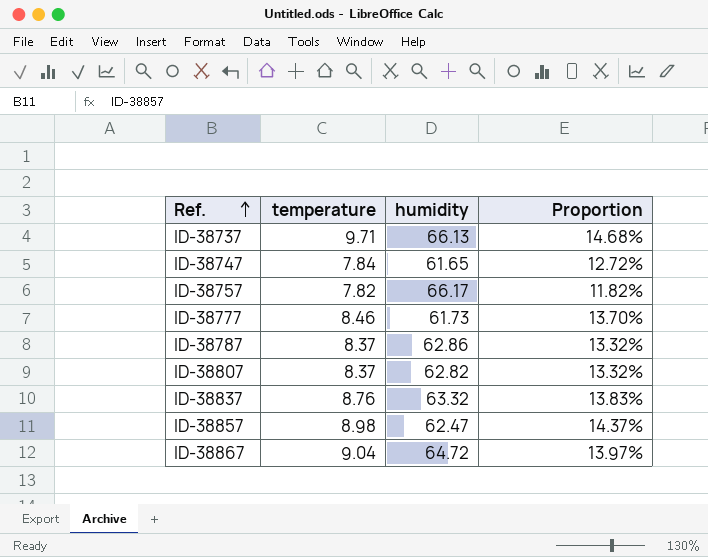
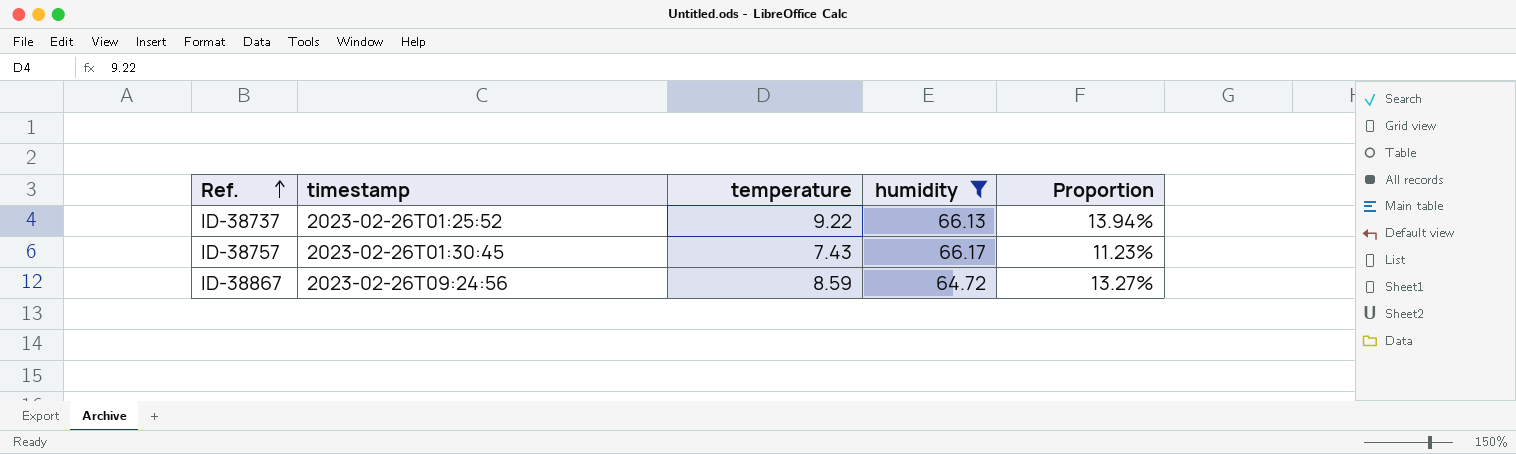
filter: none -> humidity >= 64.72
column timestamp | position: none -> 2
ID-38737 | temperature: 9.71 -> 9.22
ID-38737 | Proportion: 14.68% -> 13.94%
ID-38757 | temperature: 7.82 -> 7.43
ID-38757 | Proportion: 11.82% -> 11.23%
ID-38867 | temperature: 9.04 -> 8.59
ID-38867 | Proportion: 13.97% -> 13.27%

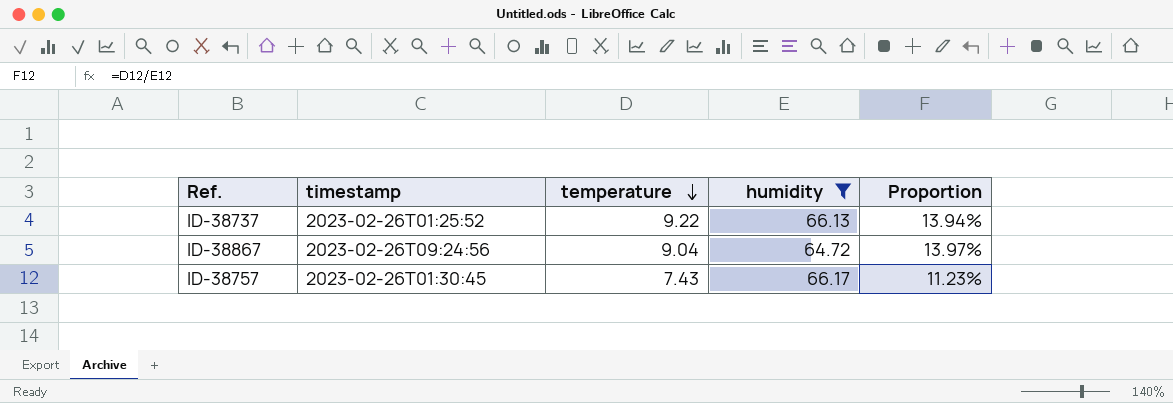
row order: Ref. ascending -> temperature descending
ID-38867 | temperature: 8.59 -> 9.04
ID-38867 | Proportion: 13.27% -> 13.97%

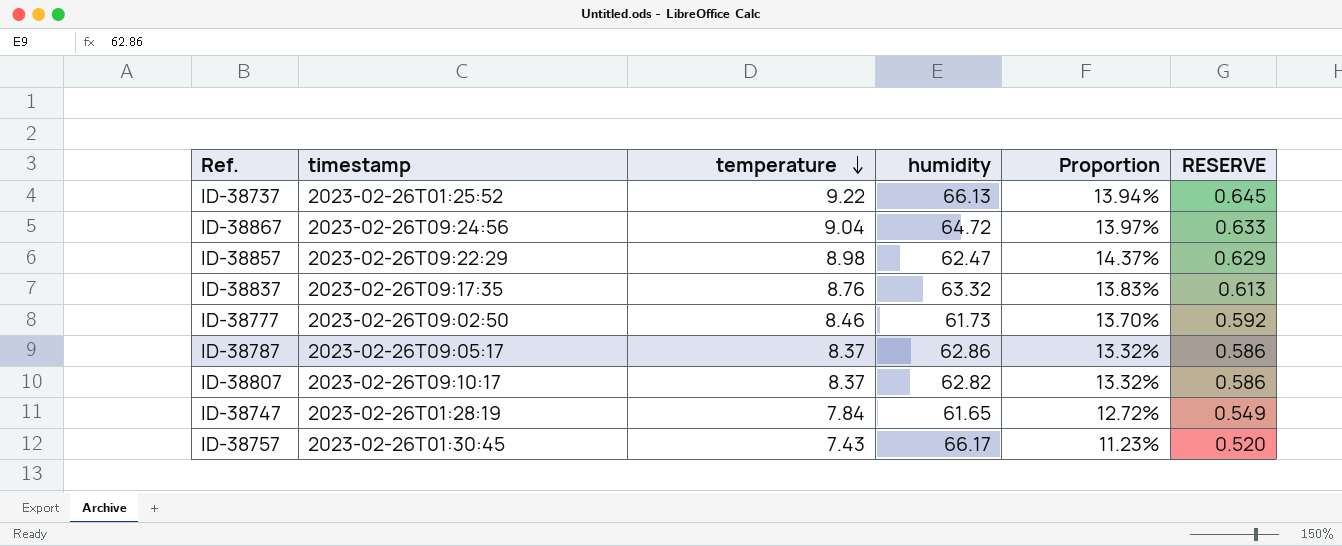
filter: humidity >= 64.72 -> none
column RESERVE | formula: none -> [temperature] * 0.07

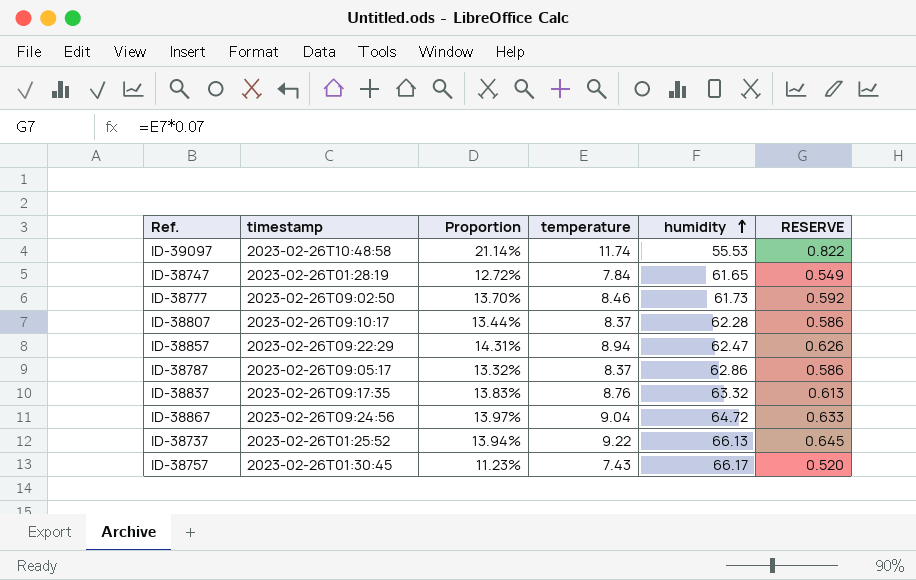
row order: temperature descending -> humidity ascending
column Proportion | position: 5 -> 3
row ID-39097: none -> 2023-02-26T10:48:58 | 21.14% | 11.74 | 55.53 | 0.822
ID-38807 | Proportion: 13.32% -> 13.44%
ID-38807 | humidity: 62.82 -> 62.28
ID-38857 | Proportion: 14.37% -> 14.31%
ID-38857 | temperature: 8.98 -> 8.94
ID-38857 | RESERVE: 0.629 -> 0.626

